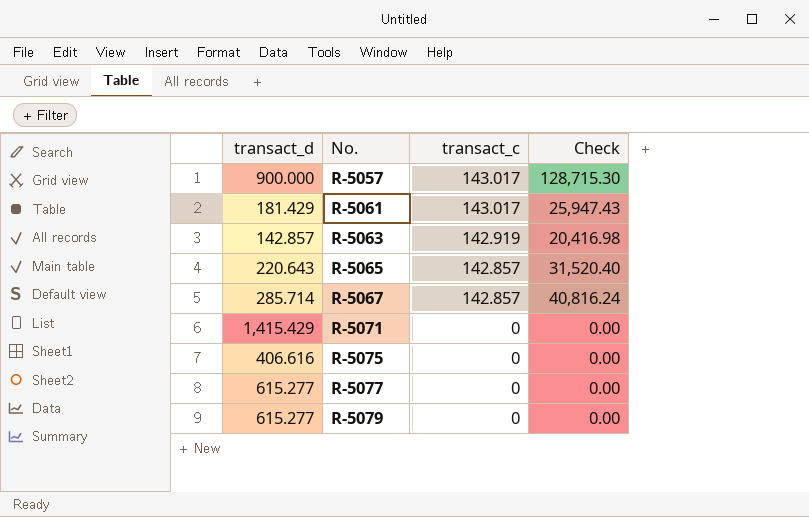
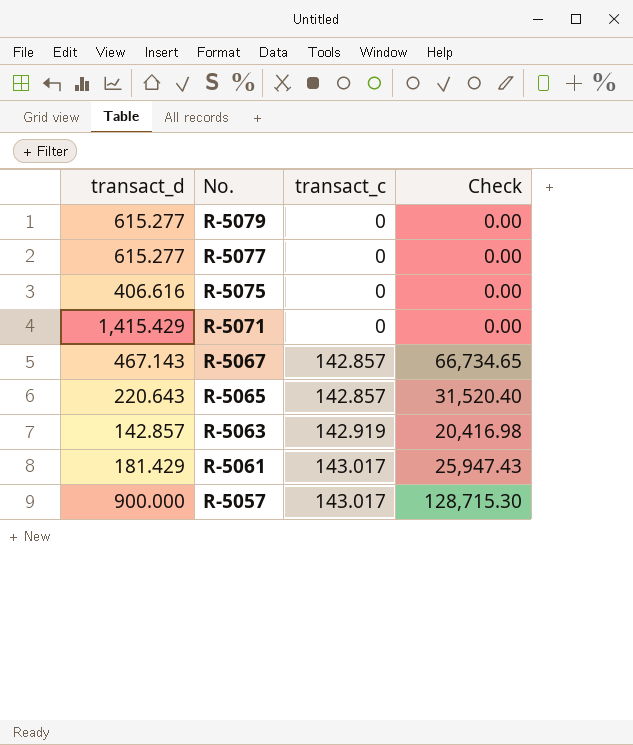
row order: No. ascending -> No. descending
R-5067 | transact_d: 285.714 -> 467.143
R-5067 | Check: 40,816.24 -> 66,734.65

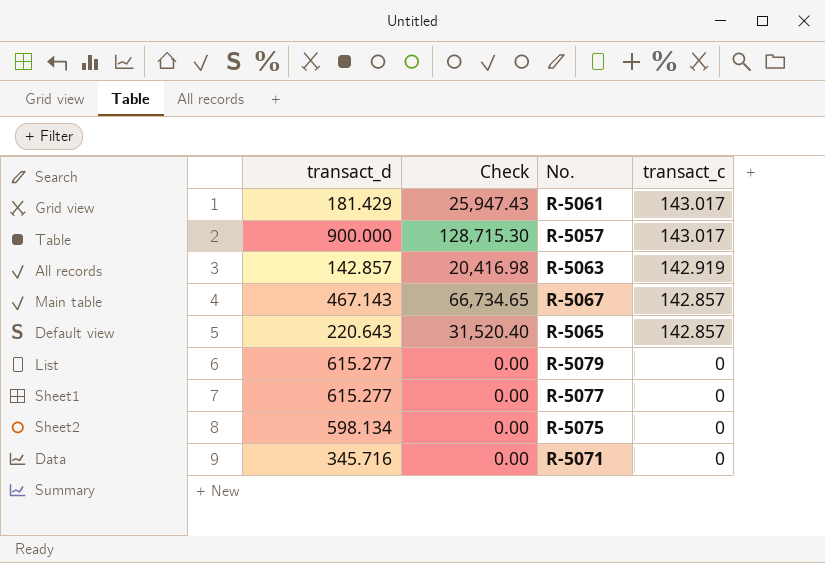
row order: No. descending -> transact_c descending
column Check | position: 4 -> 2
R-5075 | transact_d: 406.616 -> 598.134
R-5071 | transact_d: 1,415.429 -> 345.716

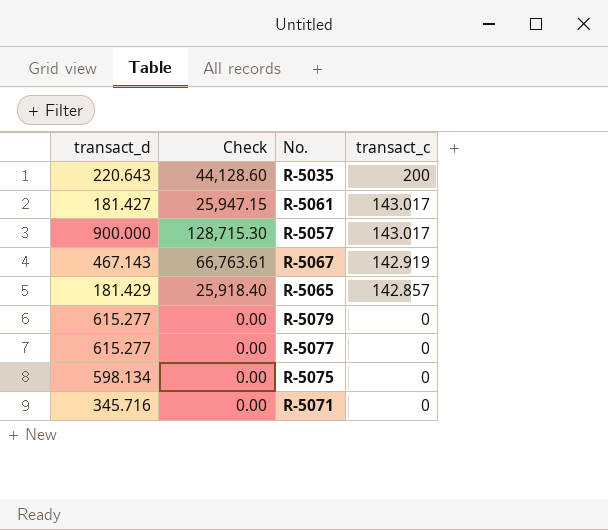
row R-5063: 142.857 | 20,416.98 | 142.919 -> none
row R-5035: none -> 220.643 | 44,128.60 | 200
R-5061 | transact_d: 181.429 -> 181.427
R-5061 | Check: 25,947.43 -> 25,947.15
R-5067 | Check: 66,734.65 -> 66,763.61
R-5067 | transact_c: 142.857 -> 142.919
R-5065 | transact_d: 220.643 -> 181.429
R-5065 | Check: 31,520.40 -> 25,918.40

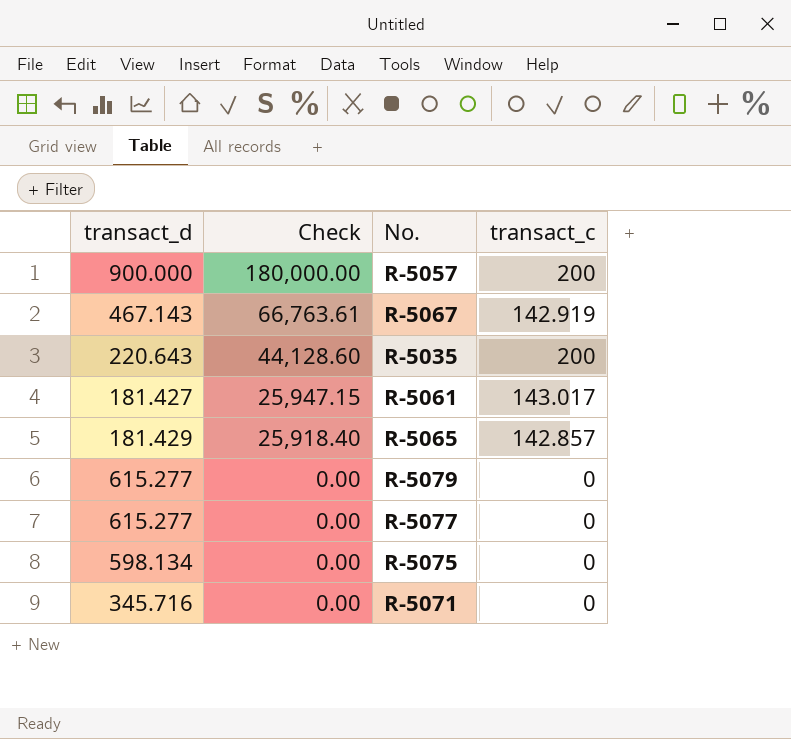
row order: transact_c descending -> Check descending
R-5057 | Check: 128,715.30 -> 180,000.00
R-5057 | transact_c: 143.017 -> 200

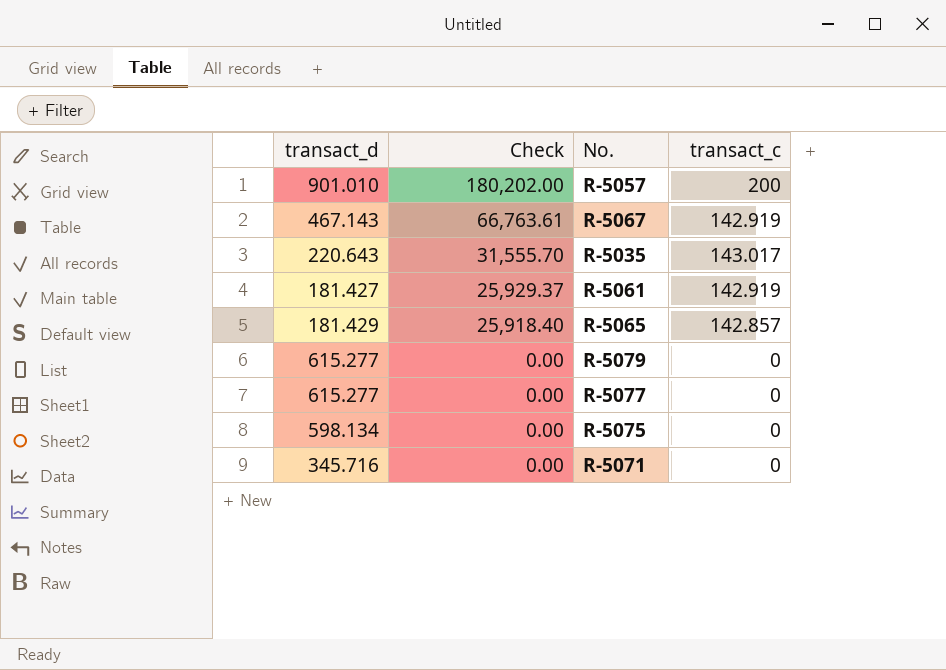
R-5057 | transact_d: 900.000 -> 901.010
R-5057 | Check: 180,000.00 -> 180,202.00
R-5035 | Check: 44,128.60 -> 31,555.70
R-5035 | transact_c: 200 -> 143.017
R-5061 | Check: 25,947.15 -> 25,929.37
R-5061 | transact_c: 143.017 -> 142.919

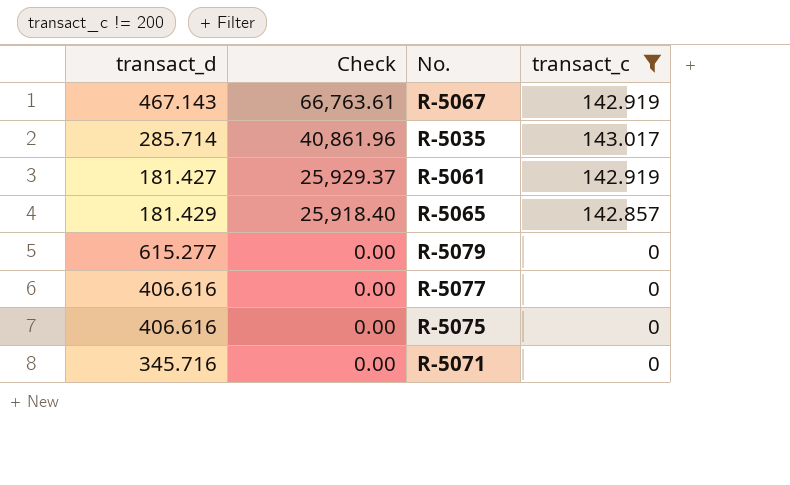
filter: none -> transact_c != 200
R-5035 | transact_d: 220.643 -> 285.714
R-5035 | Check: 31,555.70 -> 40,861.96
R-5077 | transact_d: 615.277 -> 406.616
R-5075 | transact_d: 598.134 -> 406.616

